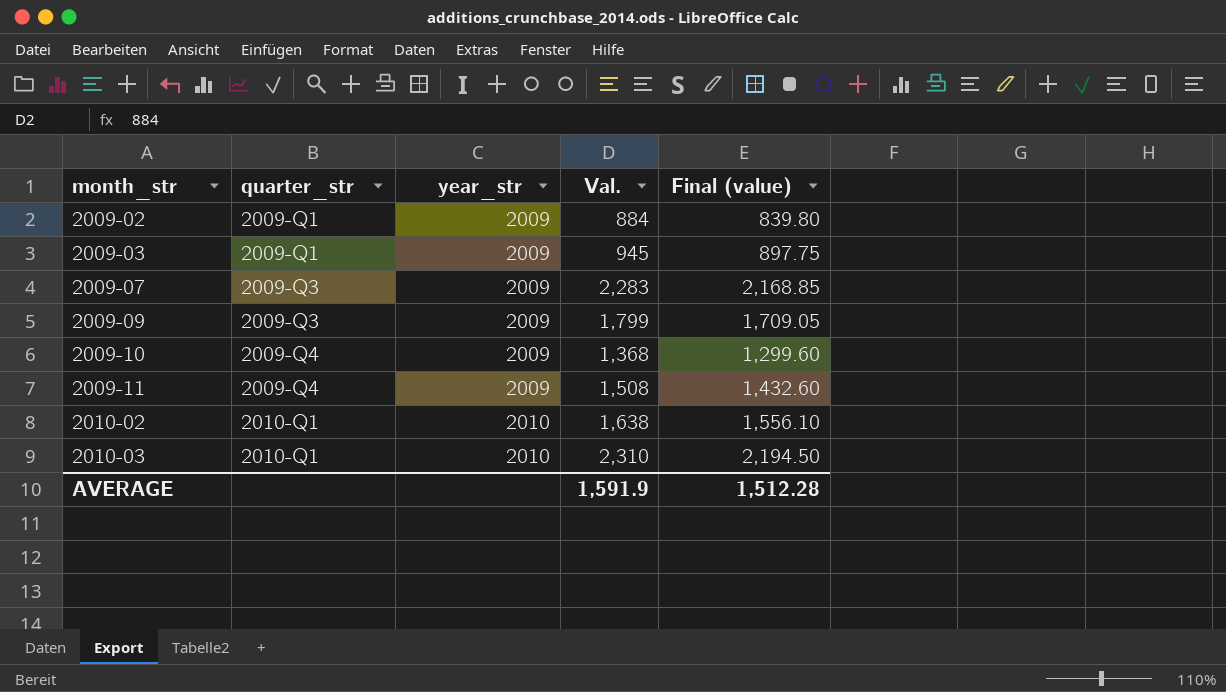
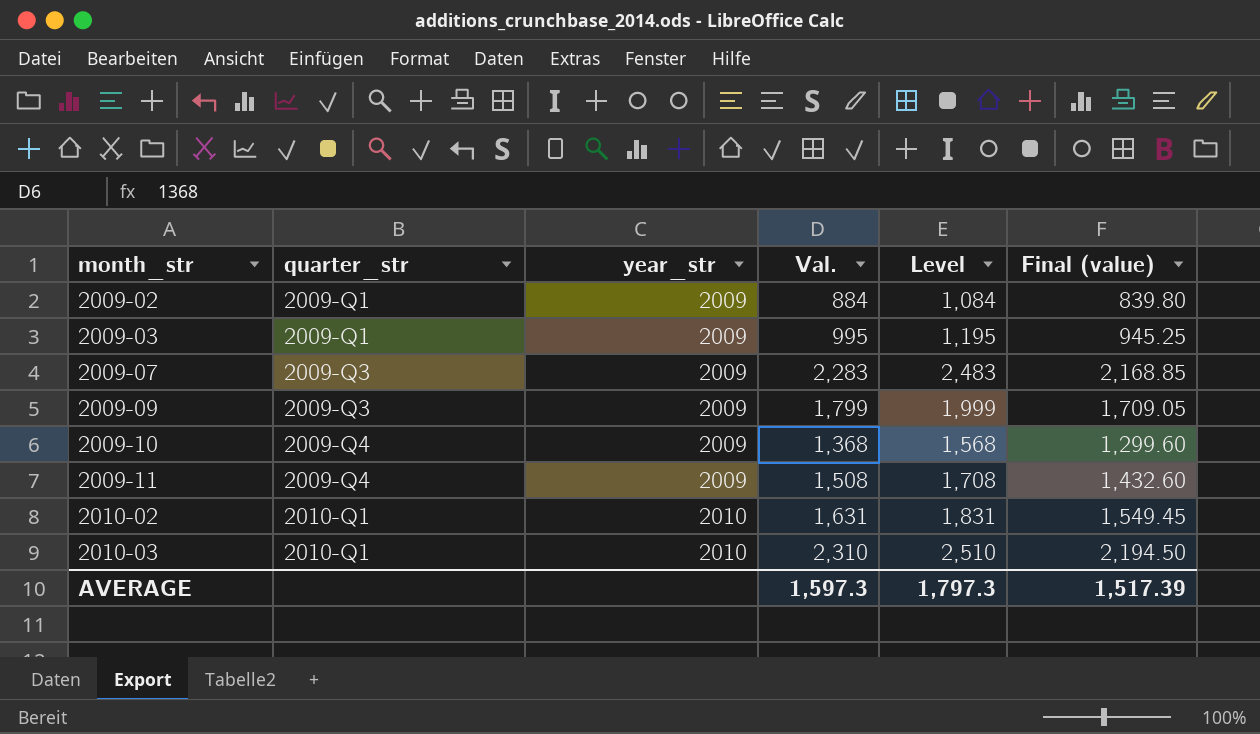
column Level | formula: none -> [Val.] + 200
2009-03 | Val.: 945 -> 995
2009-03 | Final (value): 897.75 -> 945.25
2010-02 | Val.: 1,638 -> 1,631
2010-02 | Final (value): 1,556.10 -> 1,549.45
AVERAGE | Val.: 1,591.9 -> 1,597.3
AVERAGE | Final (value): 1,512.28 -> 1,517.39

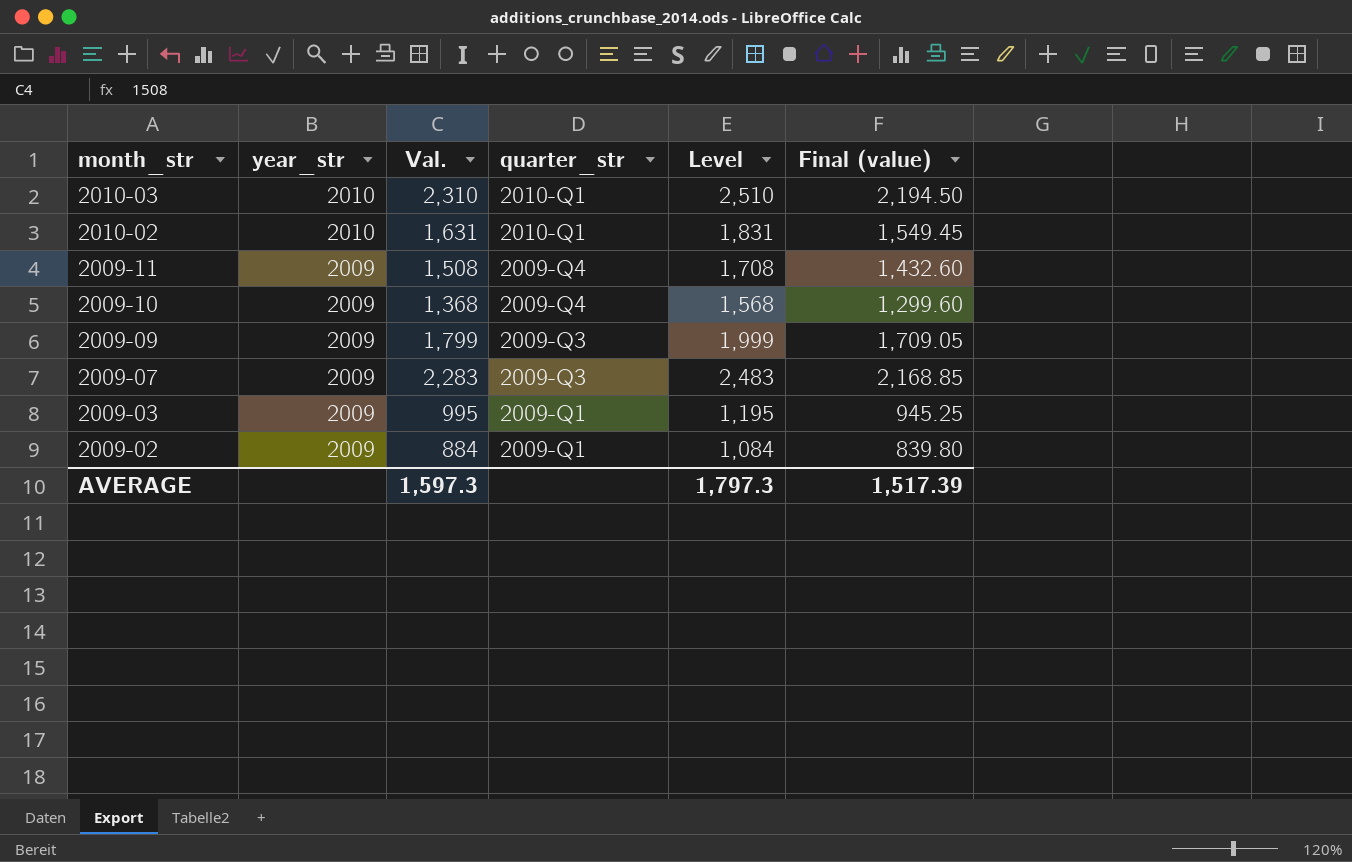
row order: month_str ascending -> month_str descending
column quarter_str | position: 2 -> 4

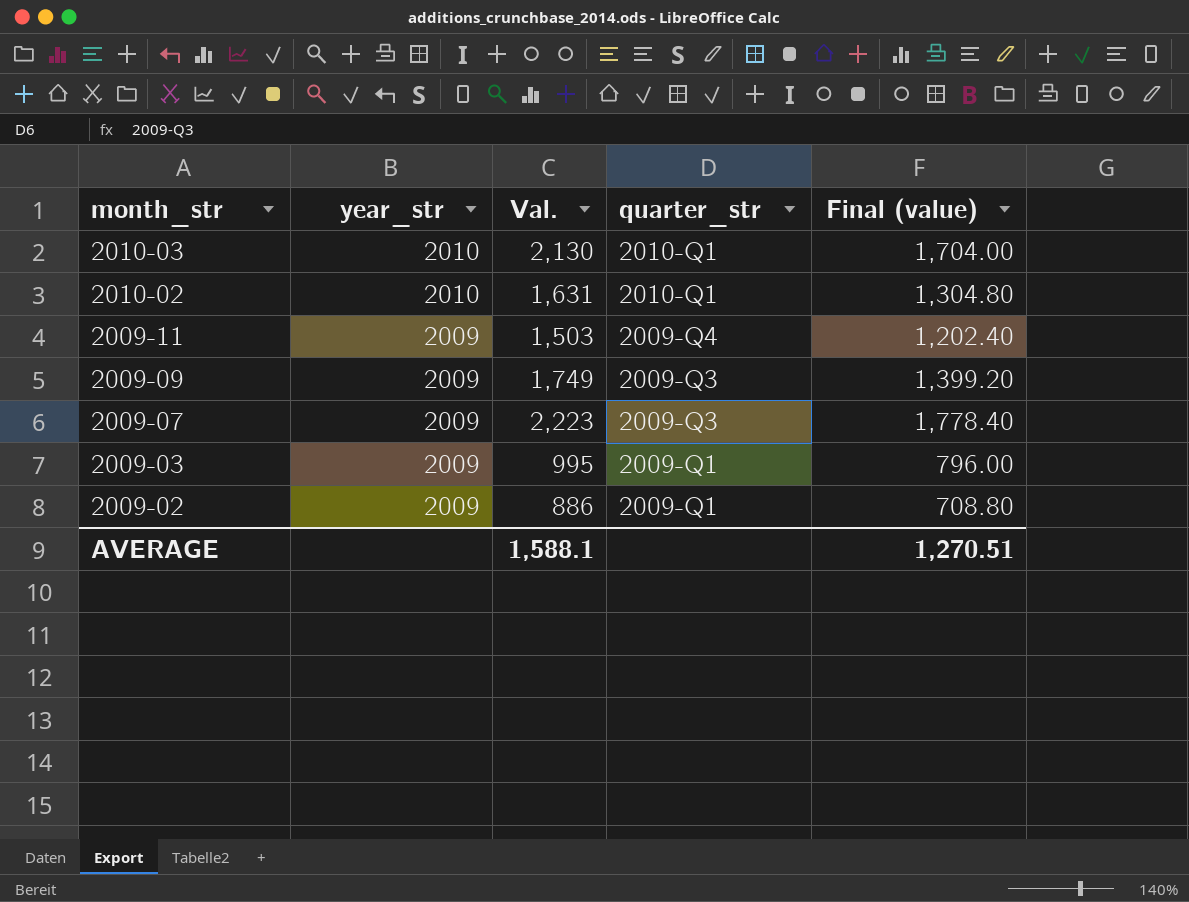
column Level | formula: [Val.] + 200 -> none
column Final (value) | formula: [Val.] * 0.95 -> [Val.] * 0.8
row 2009-10: 2009 | 1,368 | 2009-Q4 | 1,568 | 1,299.60 -> none
2010-03 | Val.: 2,310 -> 2,130
2009-11 | Val.: 1,508 -> 1,503
2009-09 | Val.: 1,799 -> 1,749
2009-07 | Val.: 2,283 -> 2,223
2009-02 | Val.: 884 -> 886
AVERAGE | Val.: 1,597.3 -> 1,588.1
AVERAGE | Final (value): 1,517.39 -> 1,270.51

